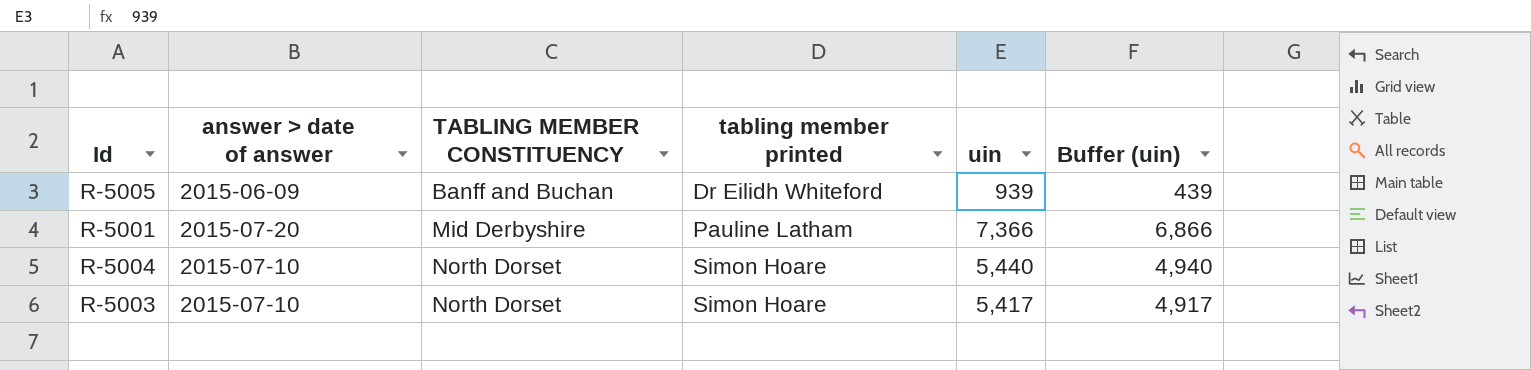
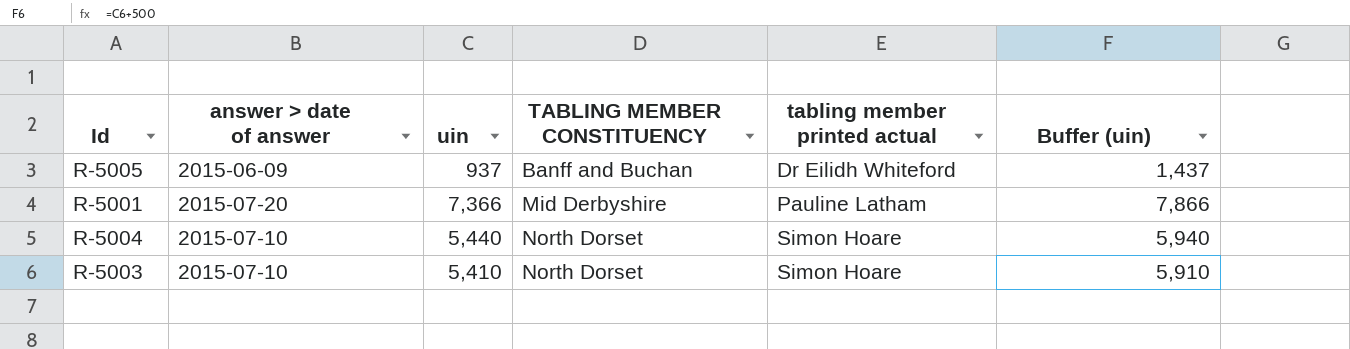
column uin | position: 5 -> 3
column name: tabling member printed -> tabling member printed actual
column Buffer (uin) | formula: [uin] - 500 -> [uin] + 500
R-5005 | uin: 939 -> 937
R-5003 | uin: 5,417 -> 5,410

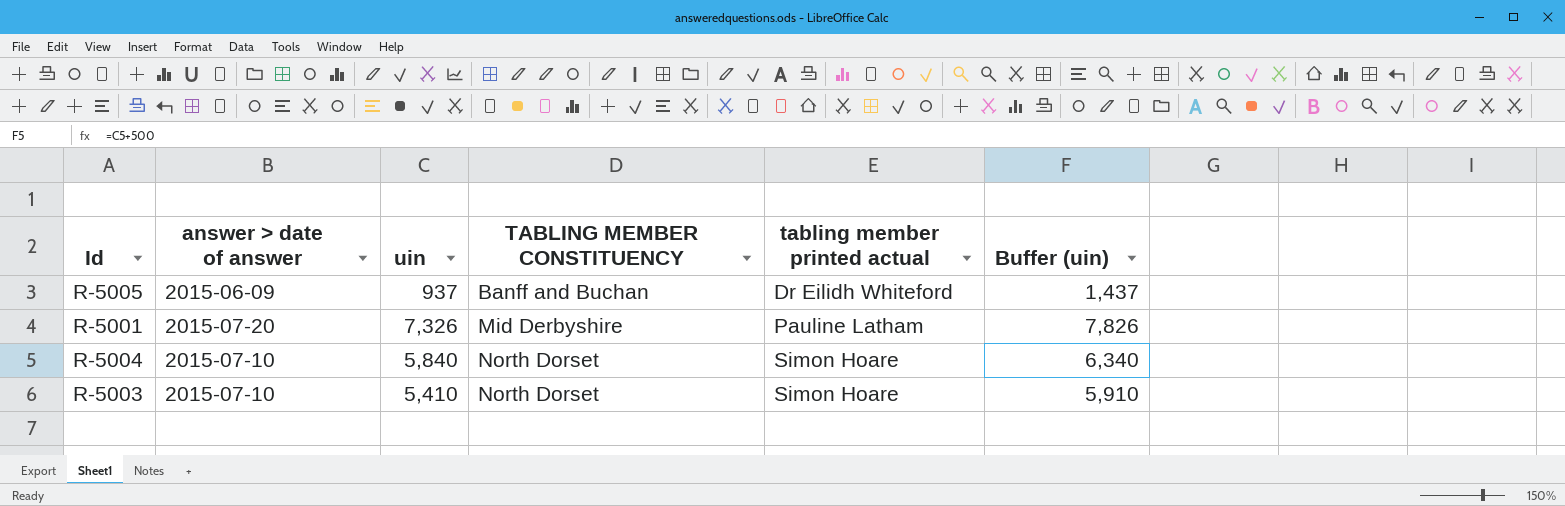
R-5001 | uin: 7,366 -> 7,326
R-5001 | Buffer (uin): 7,866 -> 7,826
R-5004 | uin: 5,440 -> 5,840
R-5004 | Buffer (uin): 5,940 -> 6,340

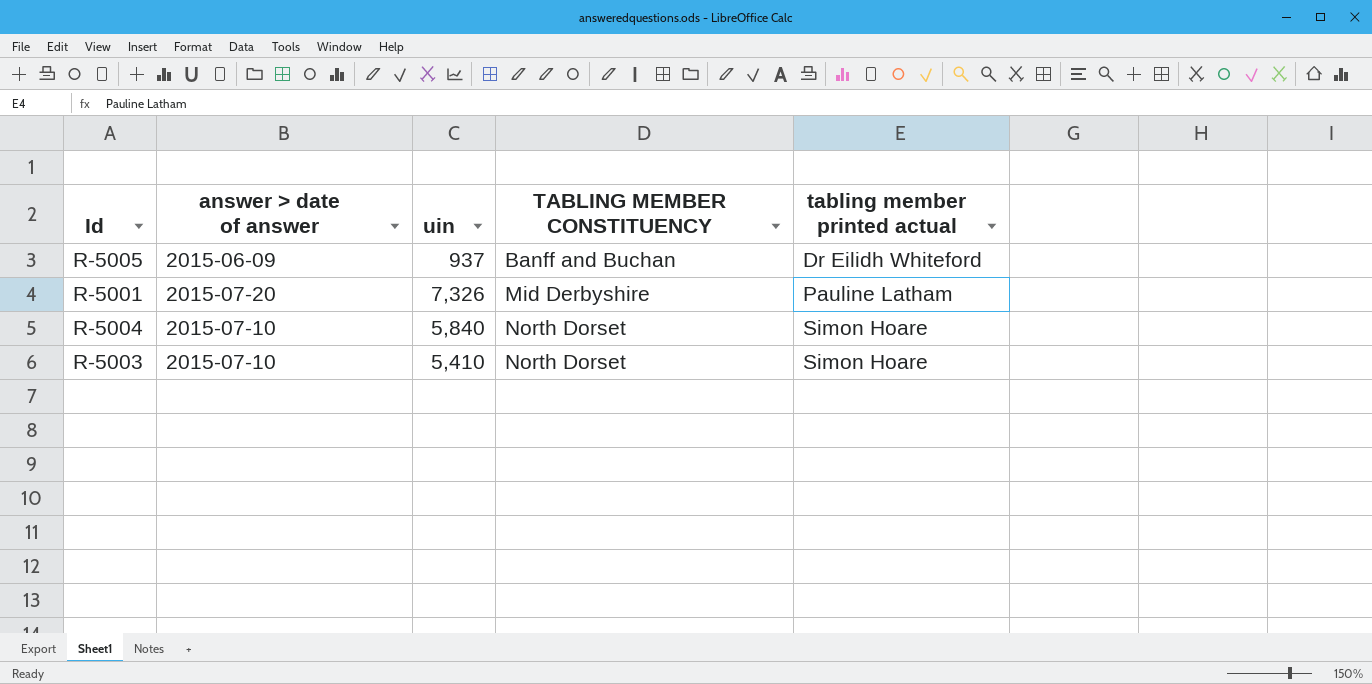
column Buffer (uin) | formula: [uin] + 500 -> none

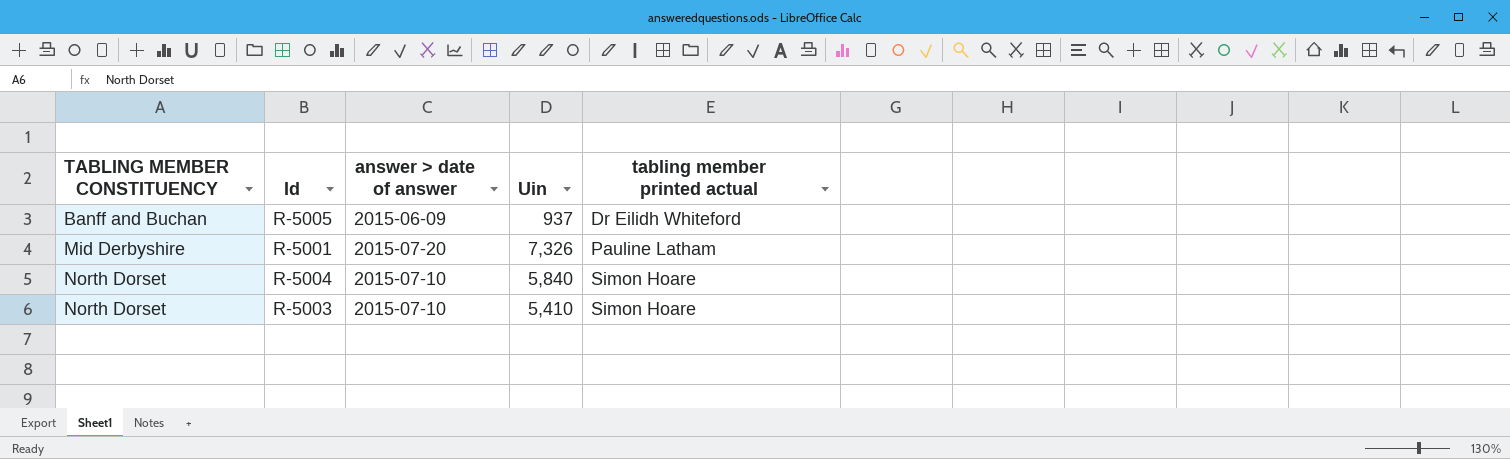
column TABLING MEMBER CONSTITUENCY | position: 4 -> 1
column name: uin -> Uin

